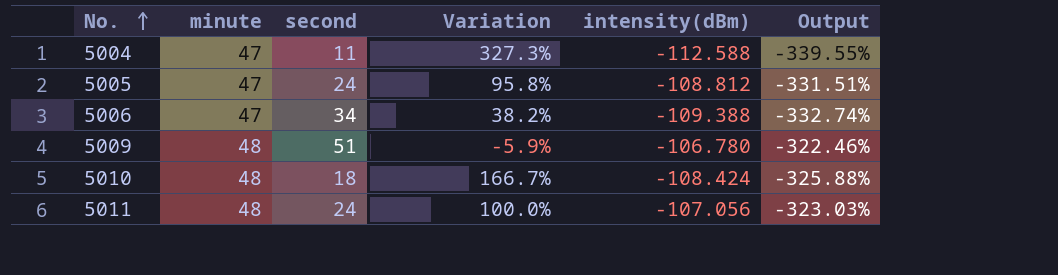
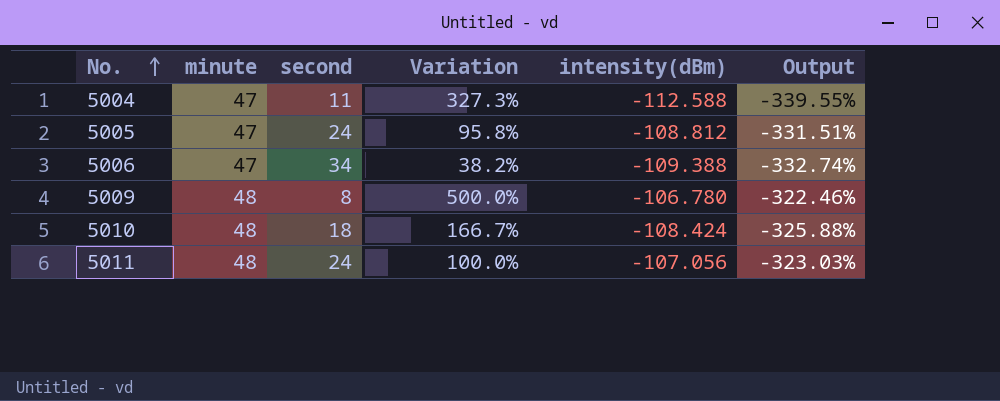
5009 | second: 51 -> 8
5009 | Variation: -5.9% -> 500.0%

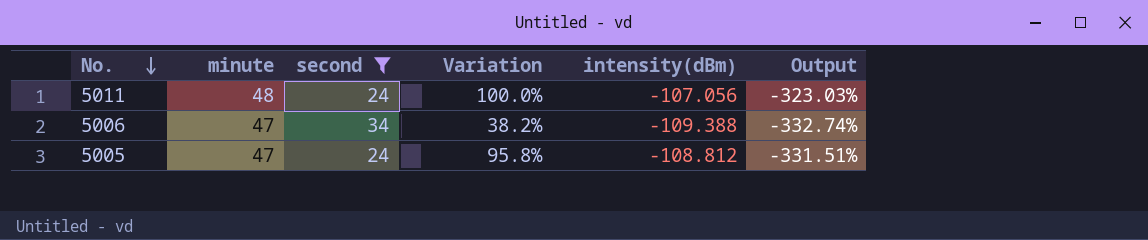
filter: none -> second >= 24
row order: No. ascending -> No. descending

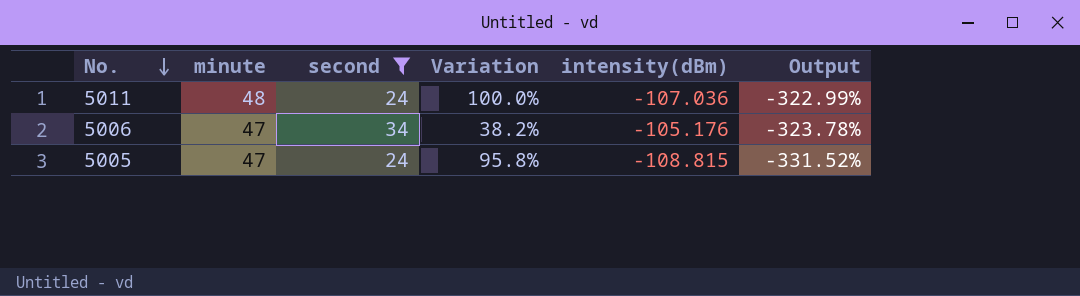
5011 | intensity(dBm): -107.056 -> -107.036
5011 | Output: -323.03% -> -322.99%
5006 | intensity(dBm): -109.388 -> -105.176
5006 | Output: -332.74% -> -323.78%
5005 | intensity(dBm): -108.812 -> -108.815
5005 | Output: -331.51% -> -331.52%

